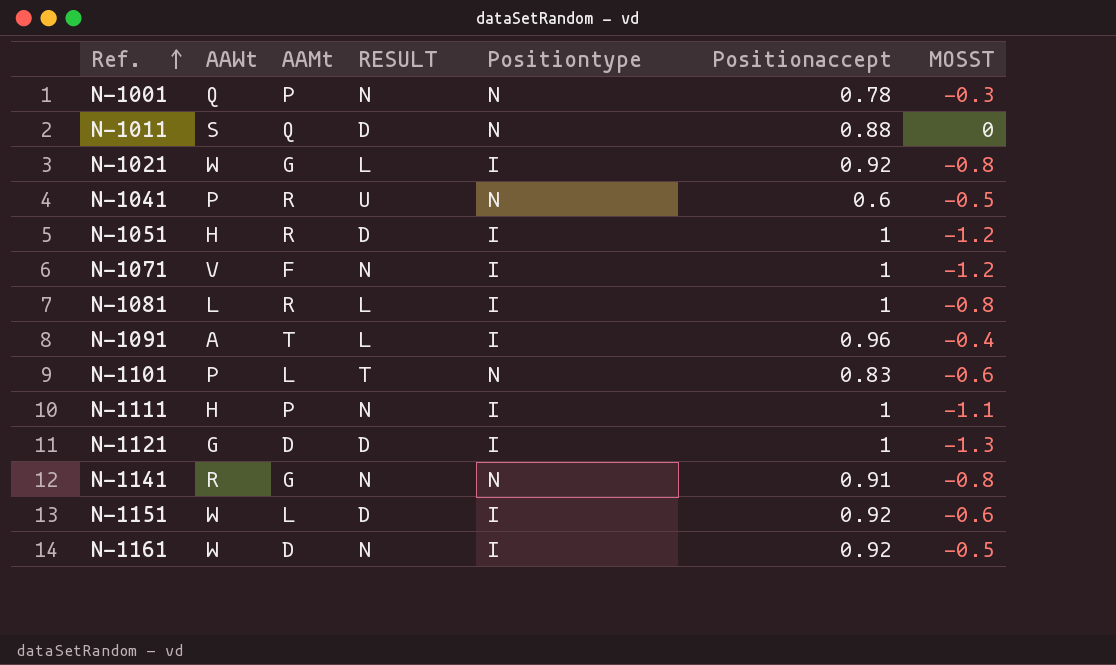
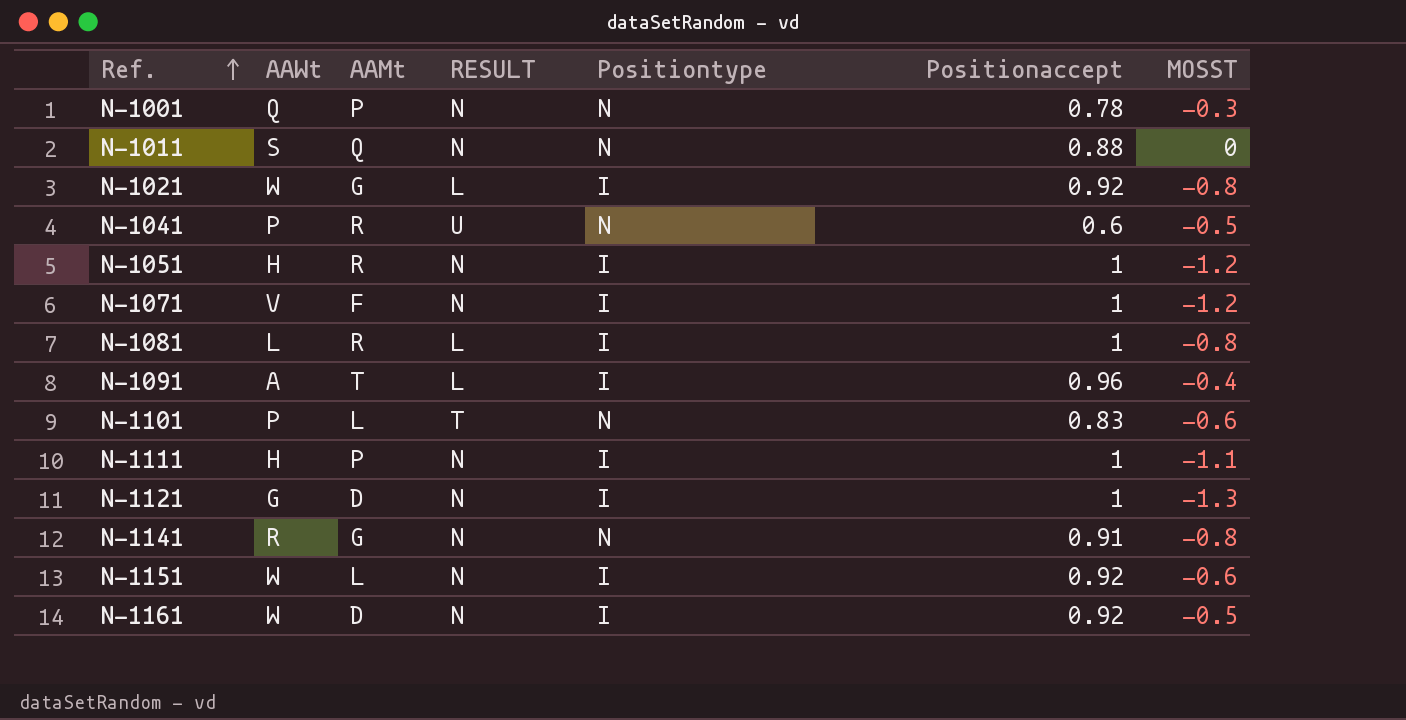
N-1011 | RESULT: D -> N
N-1051 | RESULT: D -> N
N-1121 | RESULT: D -> N
N-1151 | RESULT: D -> N

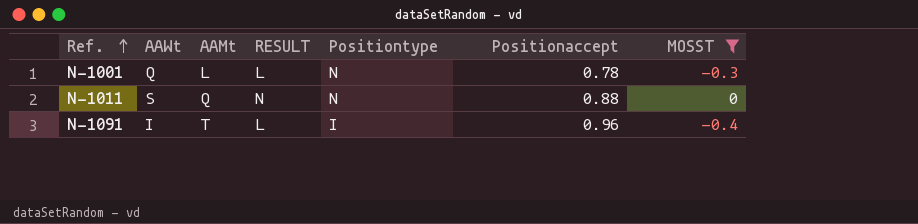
filter: none -> MOSST >= -0.4
N-1001 | AAMt: P -> L
N-1001 | RESULT: N -> L
N-1091 | AAWt: A -> I

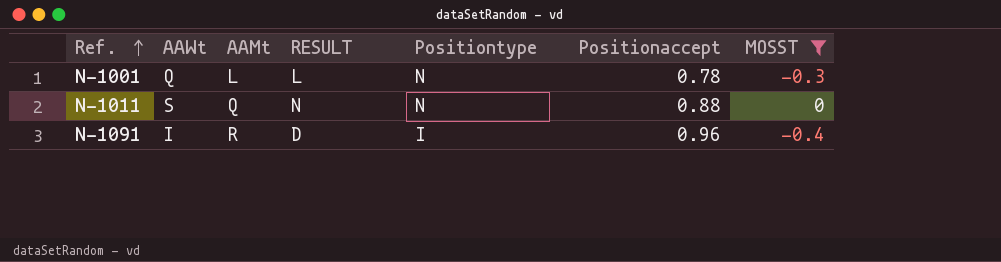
N-1091 | AAMt: T -> R
N-1091 | RESULT: L -> D

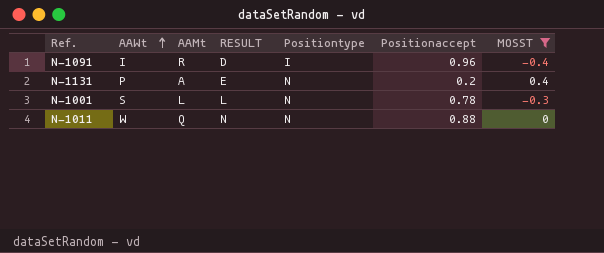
row order: Ref. ascending -> AAWt ascending
row N-1131: none -> P | A | E | N | 0.2 | 0.4
N-1001 | AAWt: Q -> S
N-1011 | AAWt: S -> W

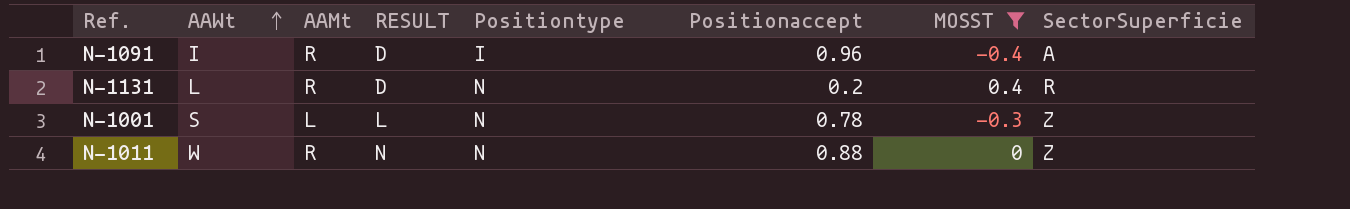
column SectorSuperficie | position: none -> 8
N-1131 | AAWt: P -> L
N-1131 | AAMt: A -> R
N-1131 | RESULT: E -> D
N-1011 | AAMt: Q -> R

